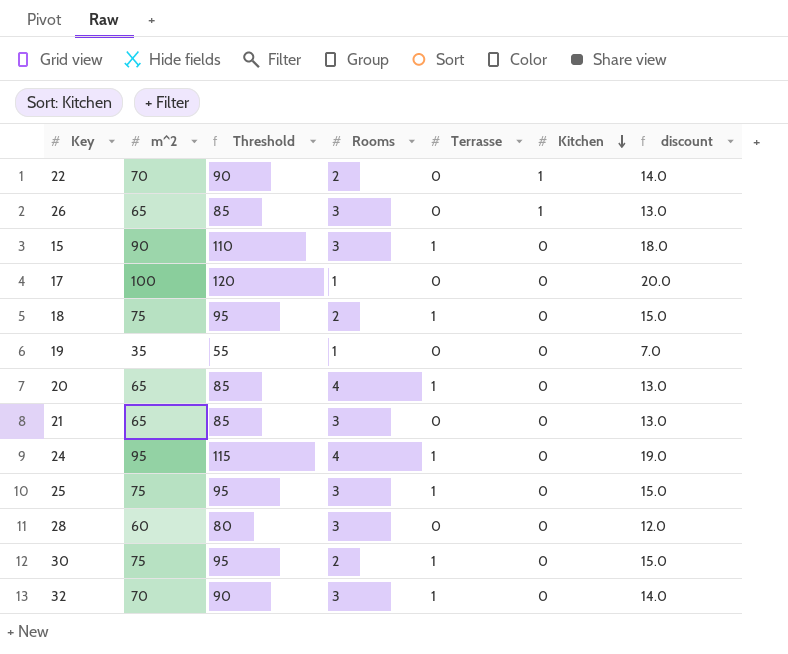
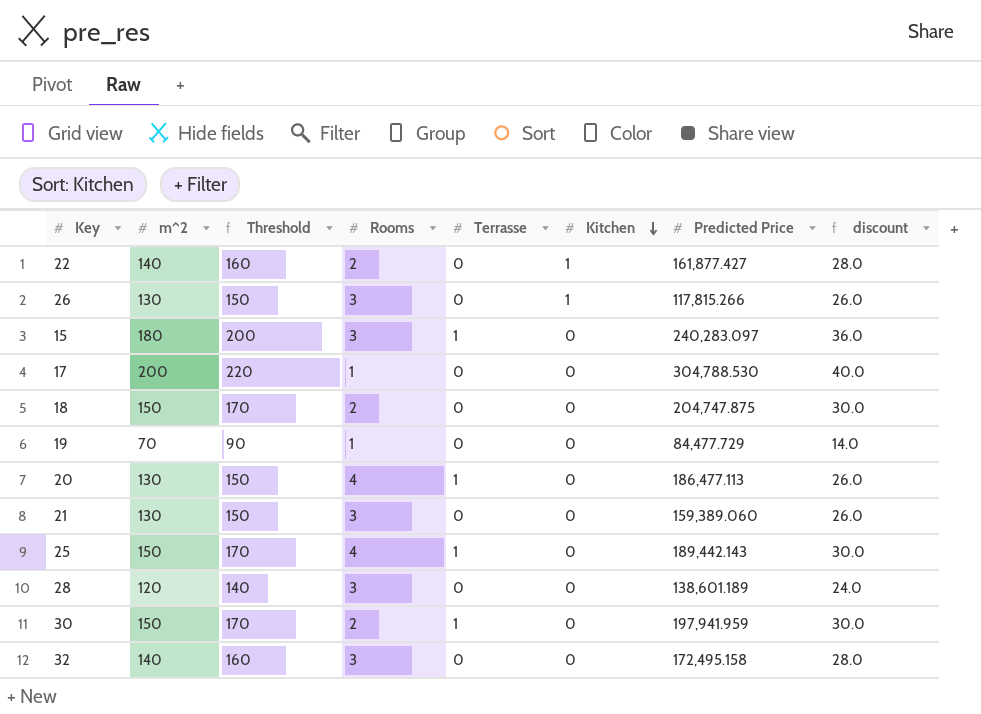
column Predicted Price | position: none -> 7
row 24: 95 | 115 | 4 | 1 | 0 | 19.0 -> none
22 | m^2: 70 -> 140
22 | Threshold: 90 -> 160
22 | discount: 14.0 -> 28.0
26 | m^2: 65 -> 130
26 | Threshold: 85 -> 150
26 | discount: 13.0 -> 26.0
15 | m^2: 90 -> 180
15 | Threshold: 110 -> 200
15 | discount: 18.0 -> 36.0
17 | m^2: 100 -> 200
17 | Threshold: 120 -> 220
17 | discount: 20.0 -> 40.0
18 | m^2: 75 -> 150
18 | Threshold: 95 -> 170
18 | Terrasse: 1 -> 0
18 | discount: 15.0 -> 30.0
19 | m^2: 35 -> 70
19 | Threshold: 55 -> 90
19 | discount: 7.0 -> 14.0
20 | m^2: 65 -> 130
20 | Threshold: 85 -> 150
20 | discount: 13.0 -> 26.0
21 | m^2: 65 -> 130
21 | Threshold: 85 -> 150
21 | discount: 13.0 -> 26.0
25 | m^2: 75 -> 150
25 | Threshold: 95 -> 170
25 | Rooms: 3 -> 4
25 | discount: 15.0 -> 30.0
28 | m^2: 60 -> 120
28 | Threshold: 80 -> 140
28 | discount: 12.0 -> 24.0
30 | m^2: 75 -> 150
30 | Threshold: 95 -> 170
30 | discount: 15.0 -> 30.0
32 | m^2: 70 -> 140
32 | Threshold: 90 -> 160
32 | Terrasse: 1 -> 0
32 | discount: 14.0 -> 28.0

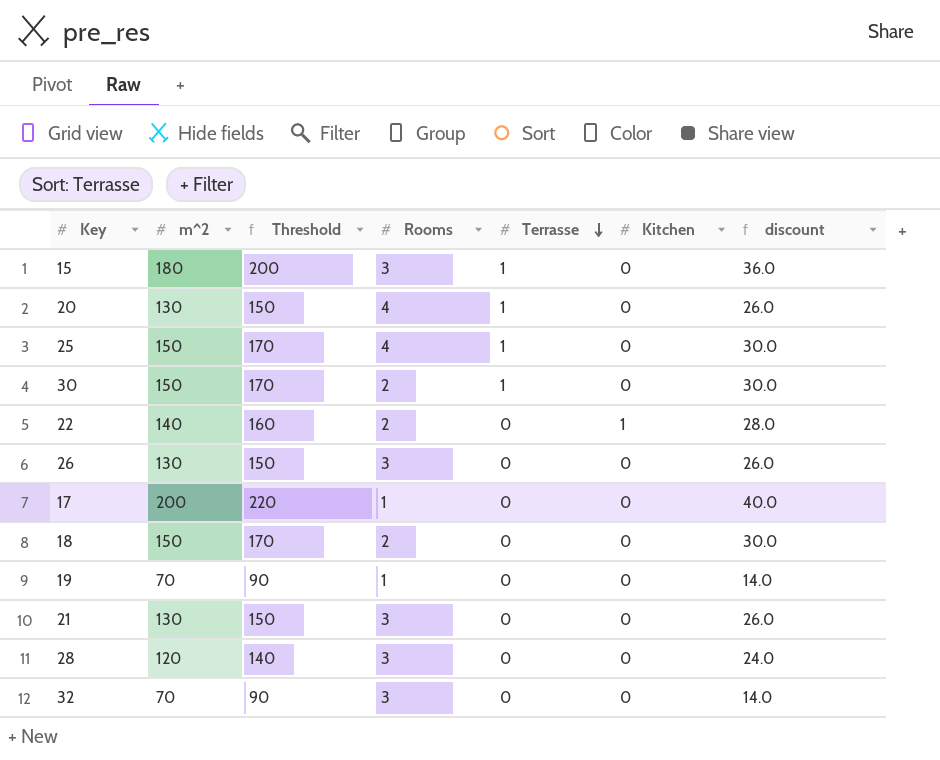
row order: Kitchen descending -> Terrasse descending
column Predicted Price | position: 7 -> none
26 | Kitchen: 1 -> 0
32 | m^2: 140 -> 70
32 | Threshold: 160 -> 90
32 | discount: 28.0 -> 14.0

